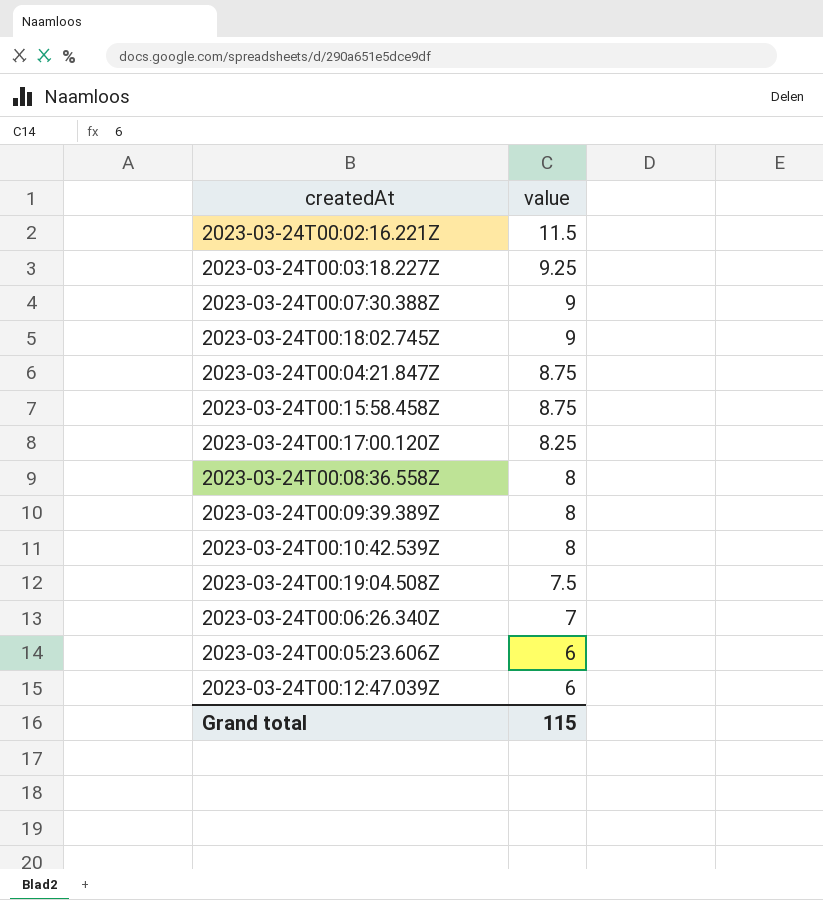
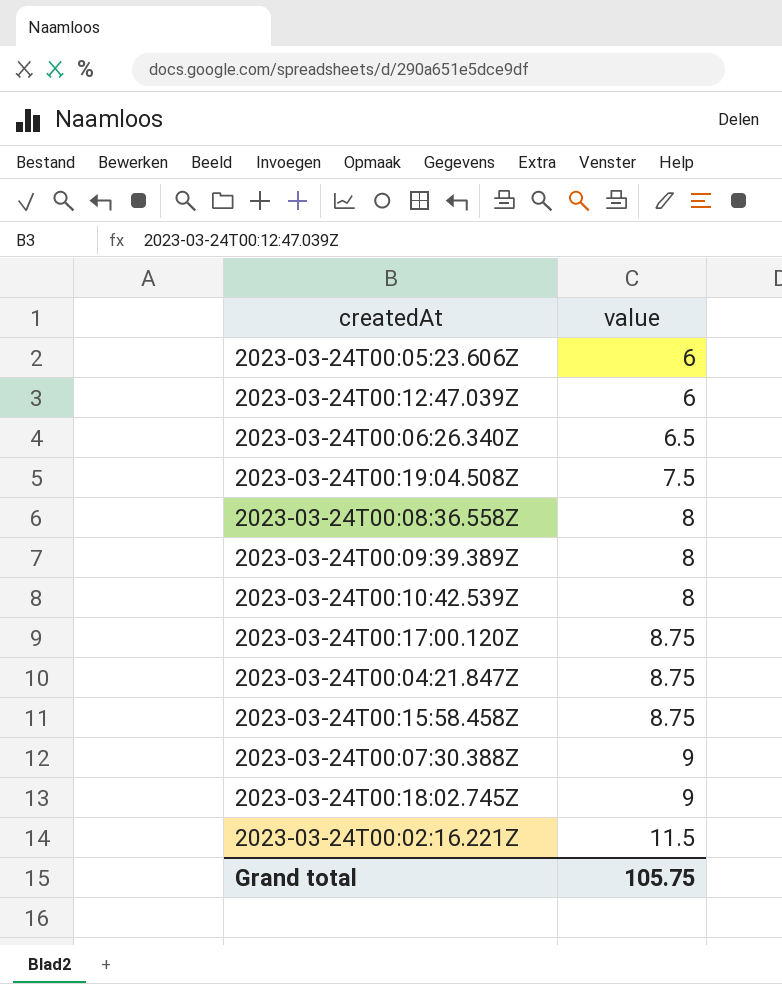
row order: value descending -> value ascending
row 2023-03-24T00:03:18.227Z: 9.25 -> none
2023-03-24T00:06:26.340Z | value: 7 -> 6.5
2023-03-24T00:17:00.120Z | value: 8.25 -> 8.75
Grand total | value: 115 -> 105.75

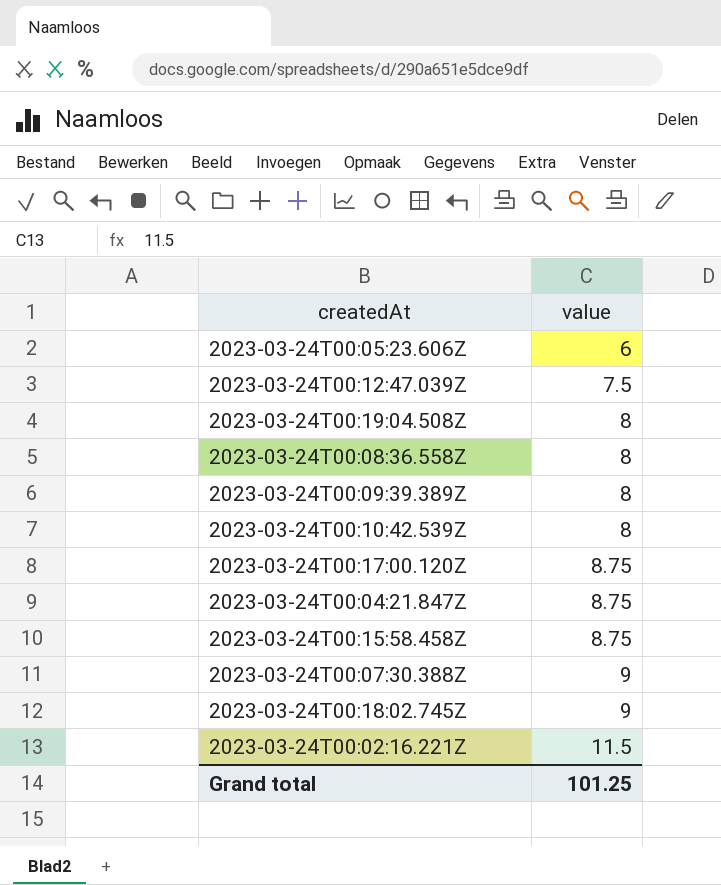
row 2023-03-24T00:06:26.340Z: 6.5 -> none
2023-03-24T00:12:47.039Z | value: 6 -> 7.5
2023-03-24T00:19:04.508Z | value: 7.5 -> 8
Grand total | value: 105.75 -> 101.25

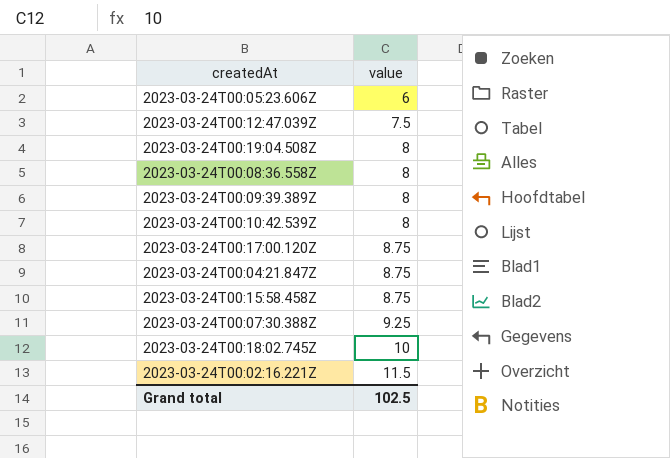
2023-03-24T00:07:30.388Z | value: 9 -> 9.25
2023-03-24T00:18:02.745Z | value: 9 -> 10
Grand total | value: 101.25 -> 102.5

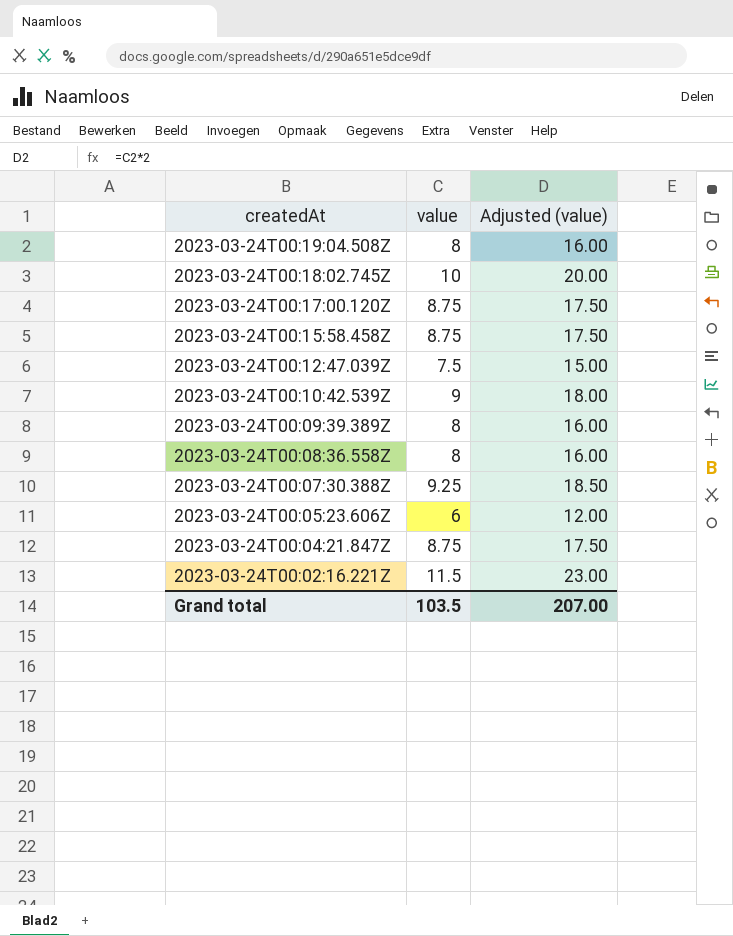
row order: value ascending -> createdAt descending
column Adjusted (value) | formula: none -> [value] * 2
2023-03-24T00:10:42.539Z | value: 8 -> 9
Grand total | value: 102.5 -> 103.5

